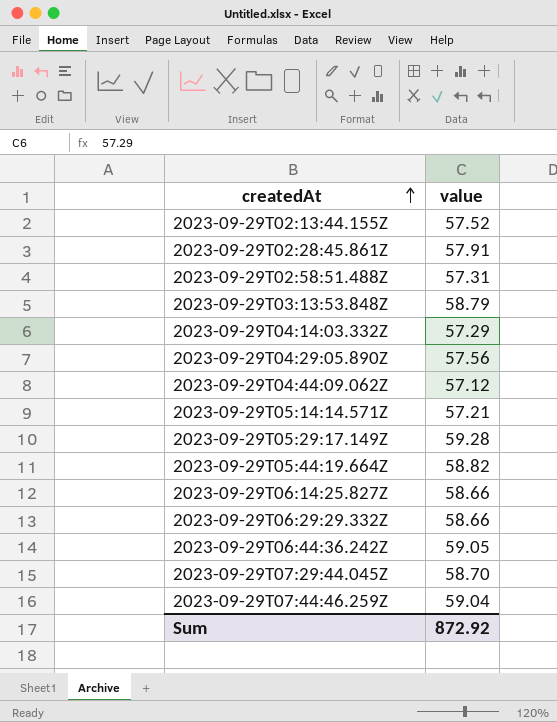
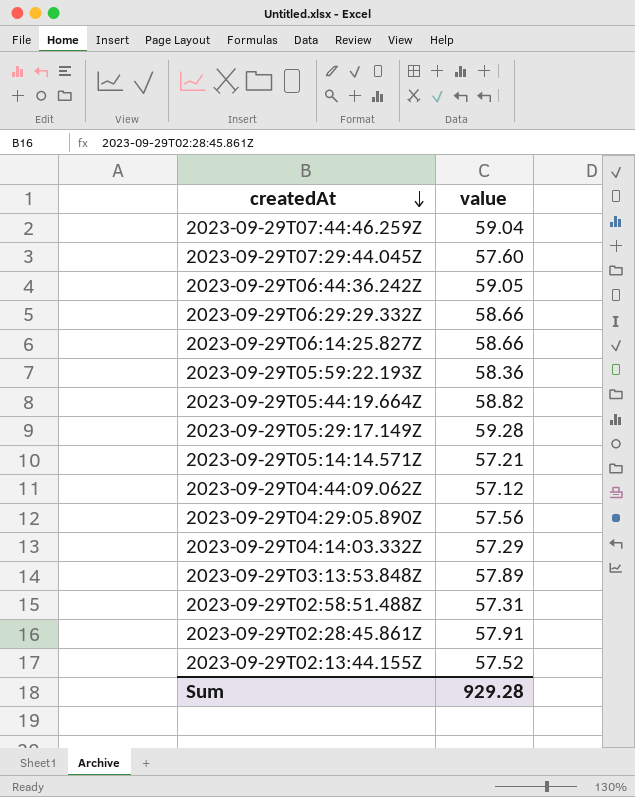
row order: createdAt ascending -> createdAt descending
2023-09-29T07:29:44.045Z | value: 58.70 -> 57.60
row 2023-09-29T05:59:22.193Z: none -> 58.36
2023-09-29T03:13:53.848Z | value: 58.79 -> 57.89
Sum | value: 872.92 -> 929.28

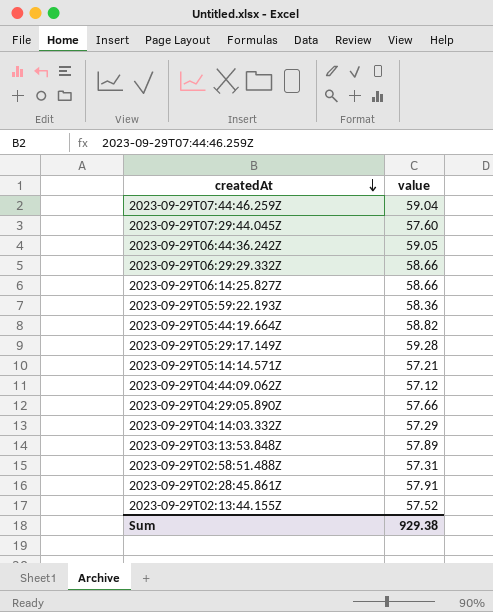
2023-09-29T04:29:05.890Z | value: 57.56 -> 57.66
Sum | value: 929.28 -> 929.38

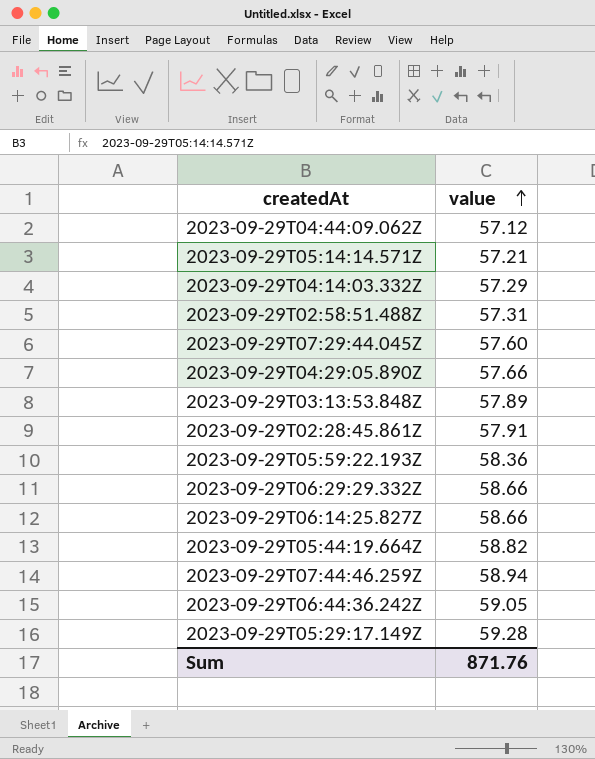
row order: createdAt descending -> value ascending
row 2023-09-29T02:13:44.155Z: 57.52 -> none
2023-09-29T07:44:46.259Z | value: 59.04 -> 58.94
Sum | value: 929.38 -> 871.76

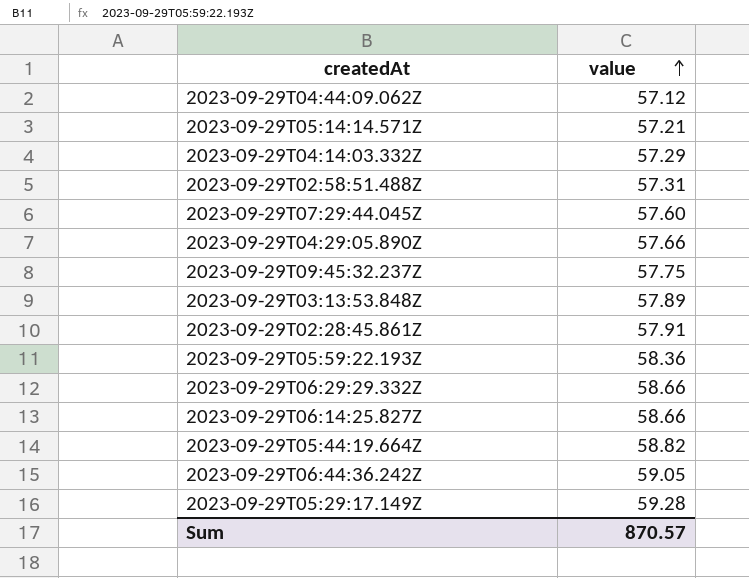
row 2023-09-29T07:44:46.259Z: 58.94 -> none
row 2023-09-29T09:45:32.237Z: none -> 57.75
Sum | value: 871.76 -> 870.57

